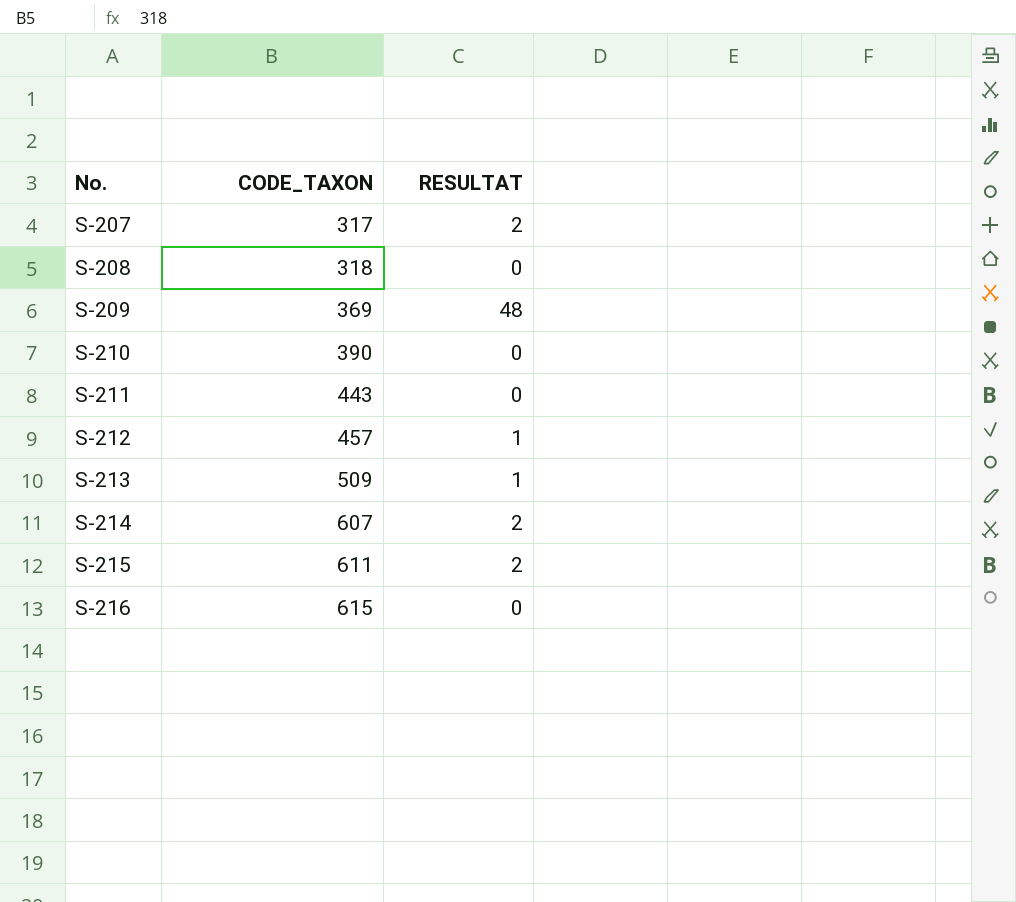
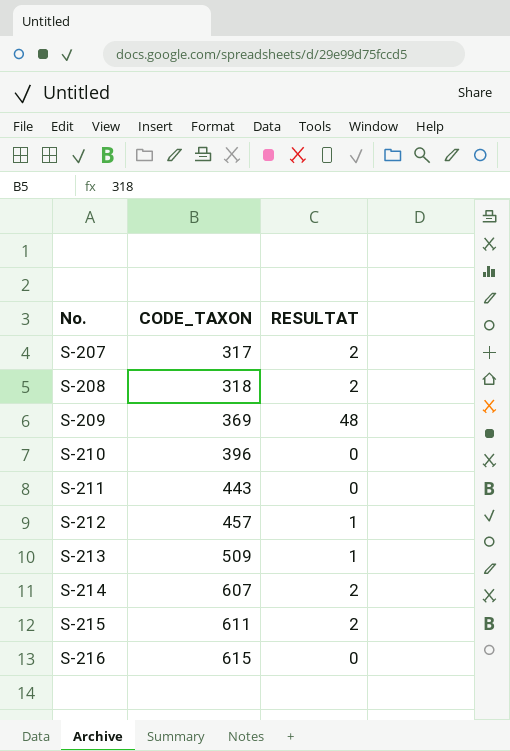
S-208 | RESULTAT: 0 -> 2
S-210 | CODE_TAXON: 390 -> 396

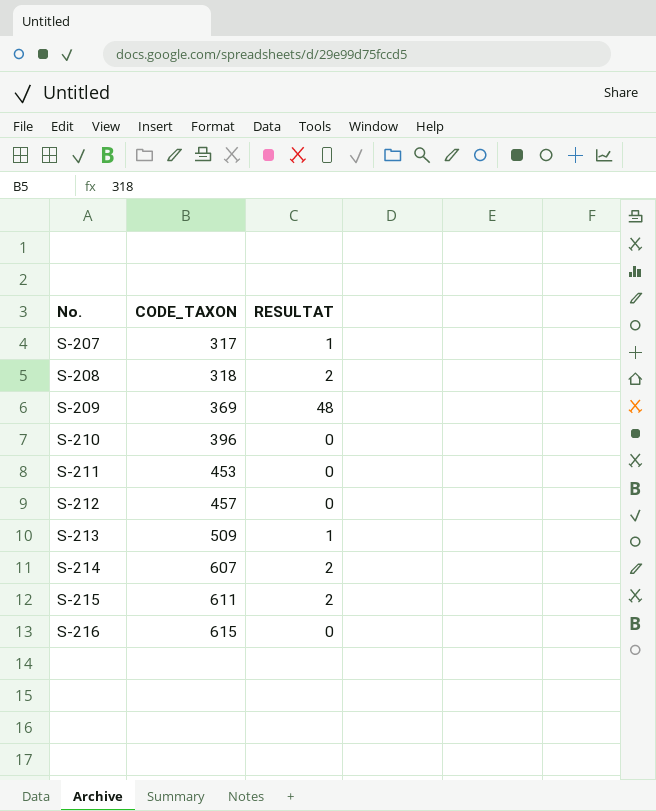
S-207 | RESULTAT: 2 -> 1
S-211 | CODE_TAXON: 443 -> 453
S-212 | RESULTAT: 1 -> 0

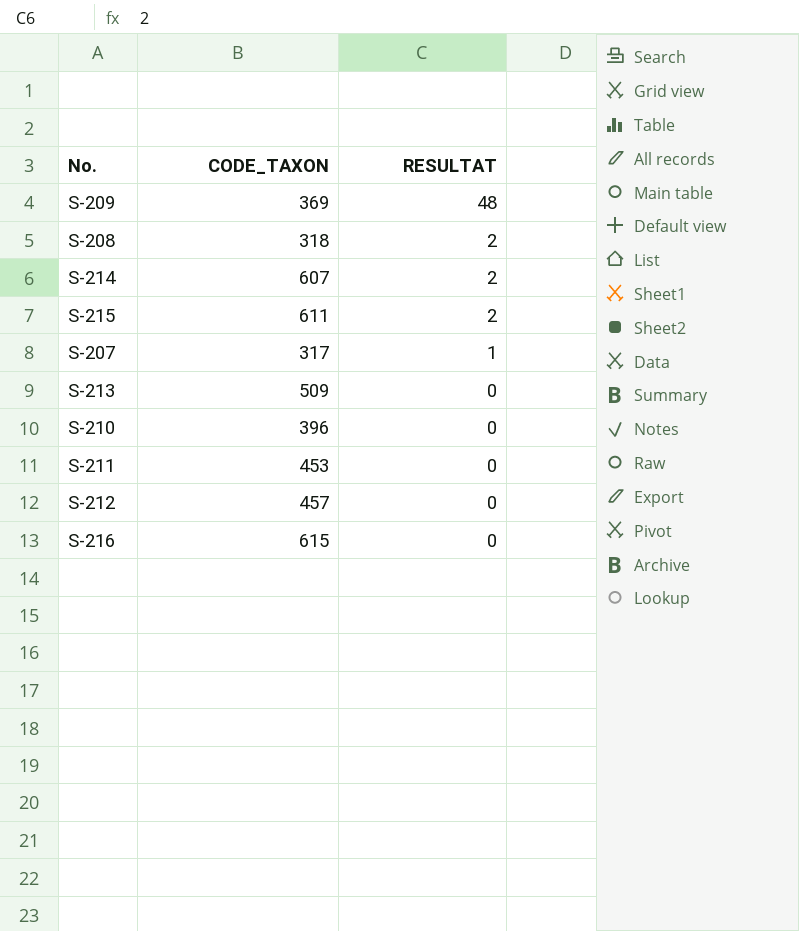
row order: No. ascending -> RESULTAT descending
S-213 | RESULTAT: 1 -> 0

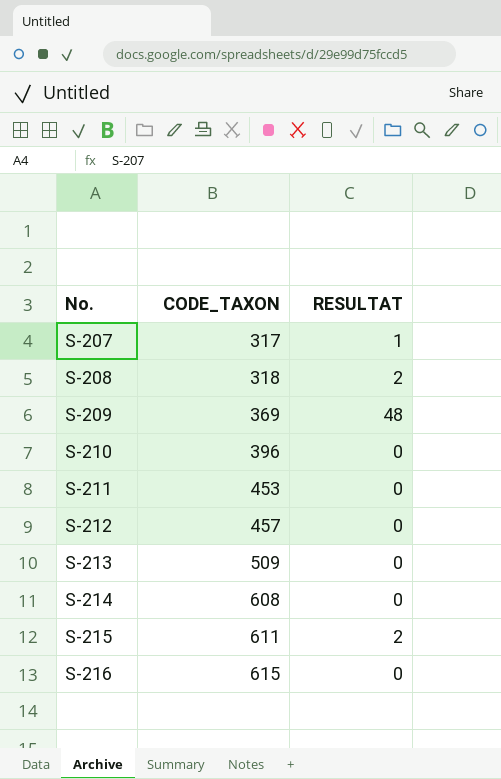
row order: RESULTAT descending -> No. ascending
S-214 | CODE_TAXON: 607 -> 608
S-214 | RESULTAT: 2 -> 0

